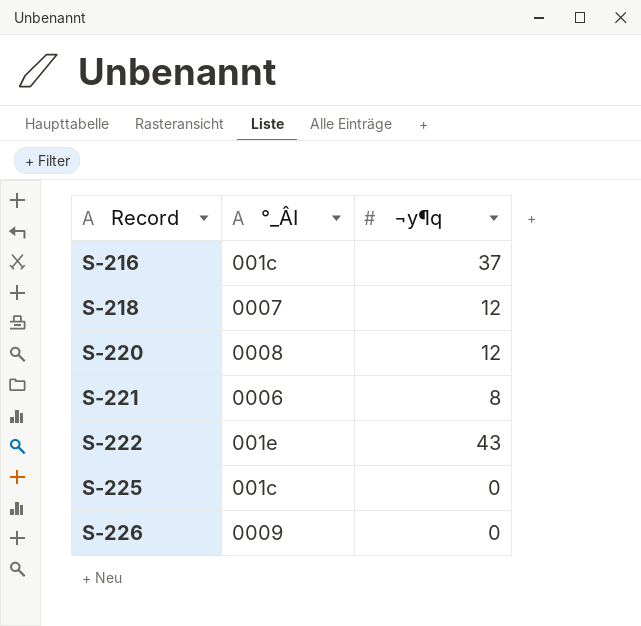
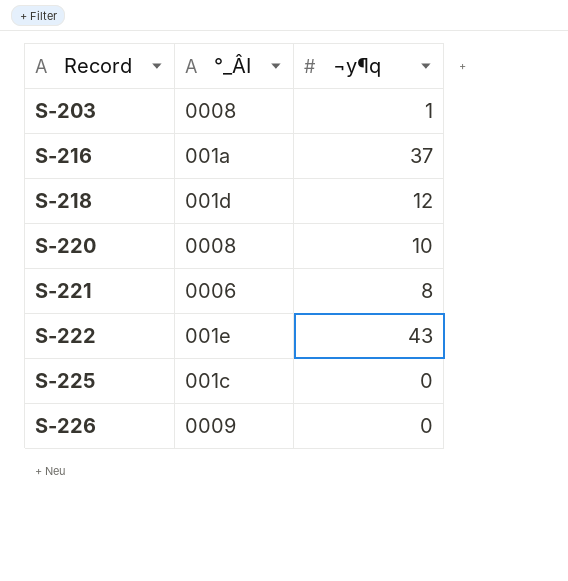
row S-203: none -> 0008 | 1
S-216 | °_ÂI: 001c -> 001a
S-218 | °_ÂI: 0007 -> 001d
S-220 | ¬y¶q: 12 -> 10

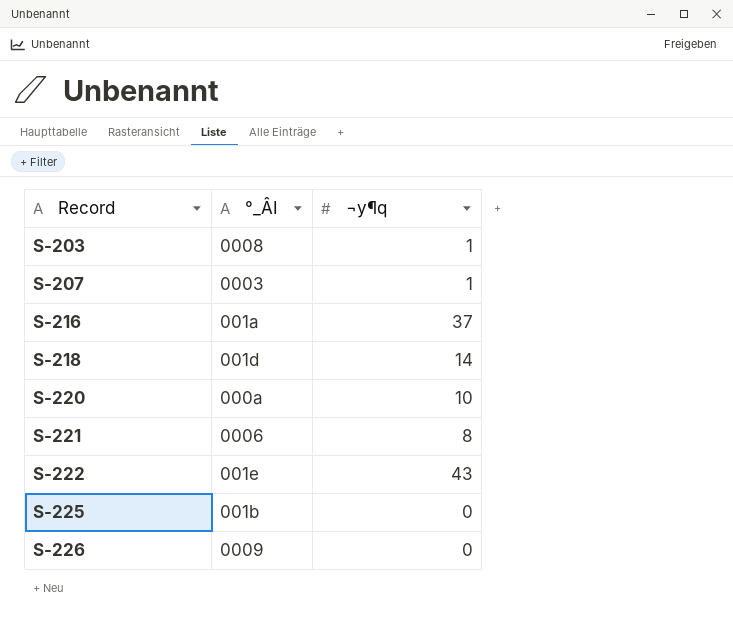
row S-207: none -> 0003 | 1
S-218 | ¬y¶q: 12 -> 14
S-220 | °_ÂI: 0008 -> 000a
S-225 | °_ÂI: 001c -> 001b

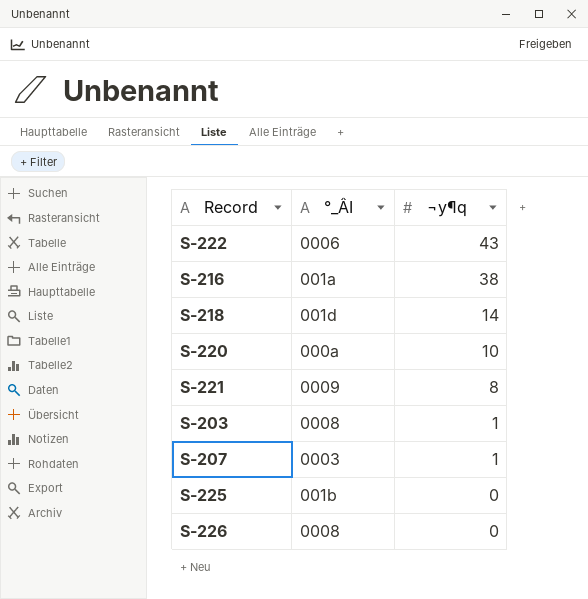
row order: Record ascending -> ¬y¶q descending
S-222 | °_ÂI: 001e -> 0006
S-216 | ¬y¶q: 37 -> 38
S-221 | °_ÂI: 0006 -> 0009
S-226 | °_ÂI: 0009 -> 0008

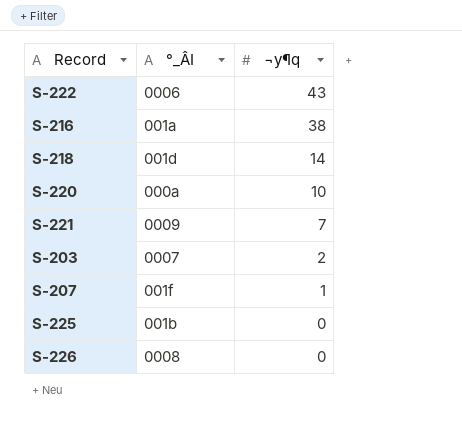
S-221 | ¬y¶q: 8 -> 7
S-203 | °_ÂI: 0008 -> 0007
S-203 | ¬y¶q: 1 -> 2
S-207 | °_ÂI: 0003 -> 001f

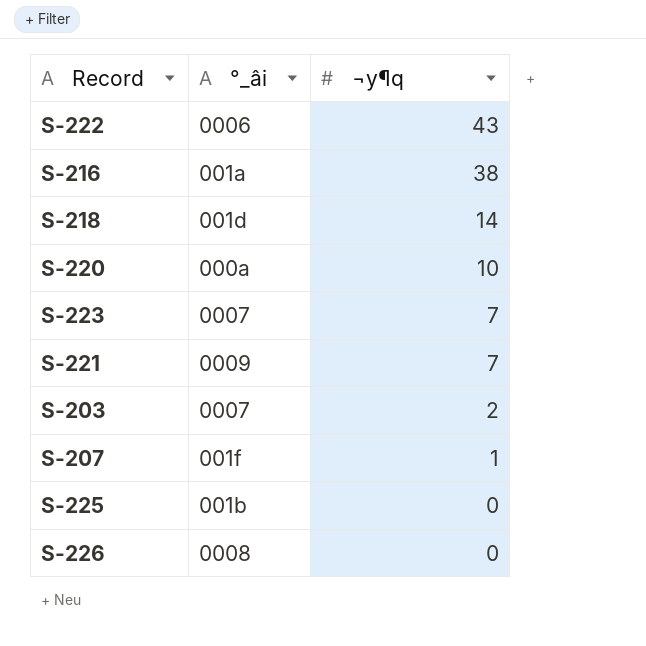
column name: °_ÂI -> °_âi
row S-223: none -> 0007 | 7

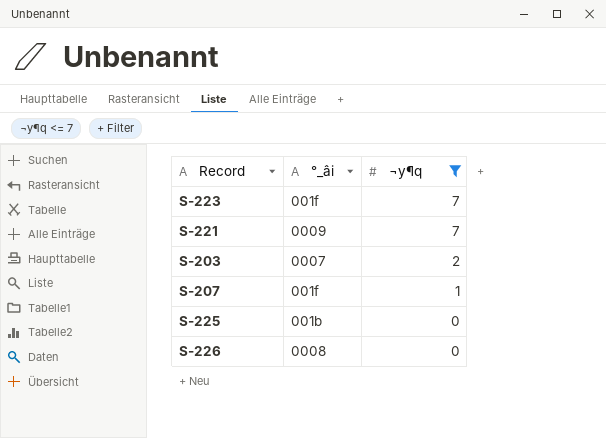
filter: none -> ¬y¶q <= 7
S-223 | °_âi: 0007 -> 001f

